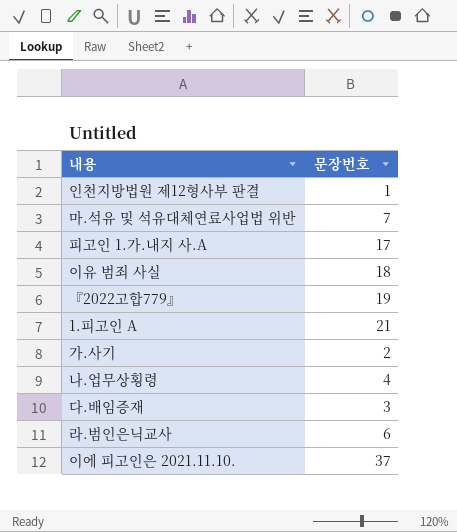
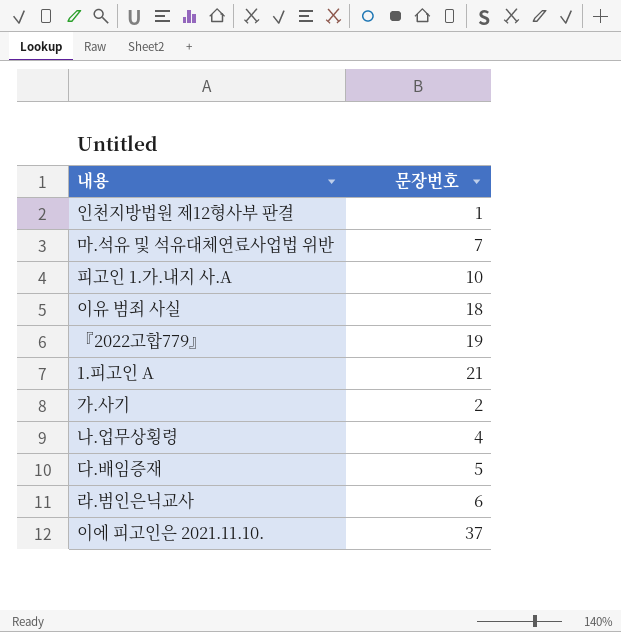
피고인 1.가.내지 사.A | 문장번호: 17 -> 10
다.배임증재 | 문장번호: 3 -> 5

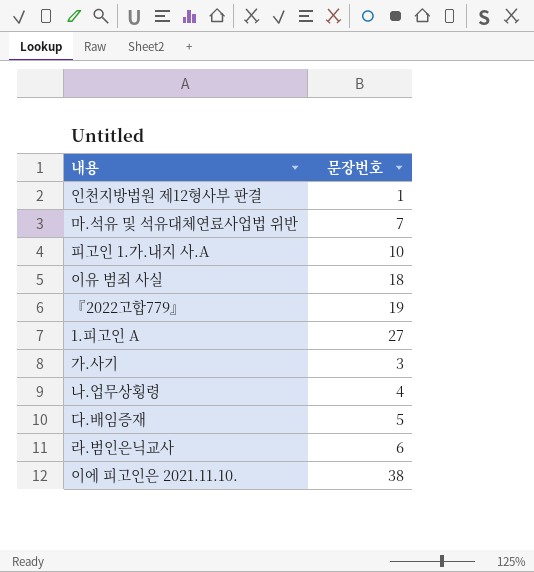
1.피고인 A | 문장번호: 21 -> 27
가.사기 | 문장번호: 2 -> 3
이에 피고인은 2021.11.10. | 문장번호: 37 -> 38

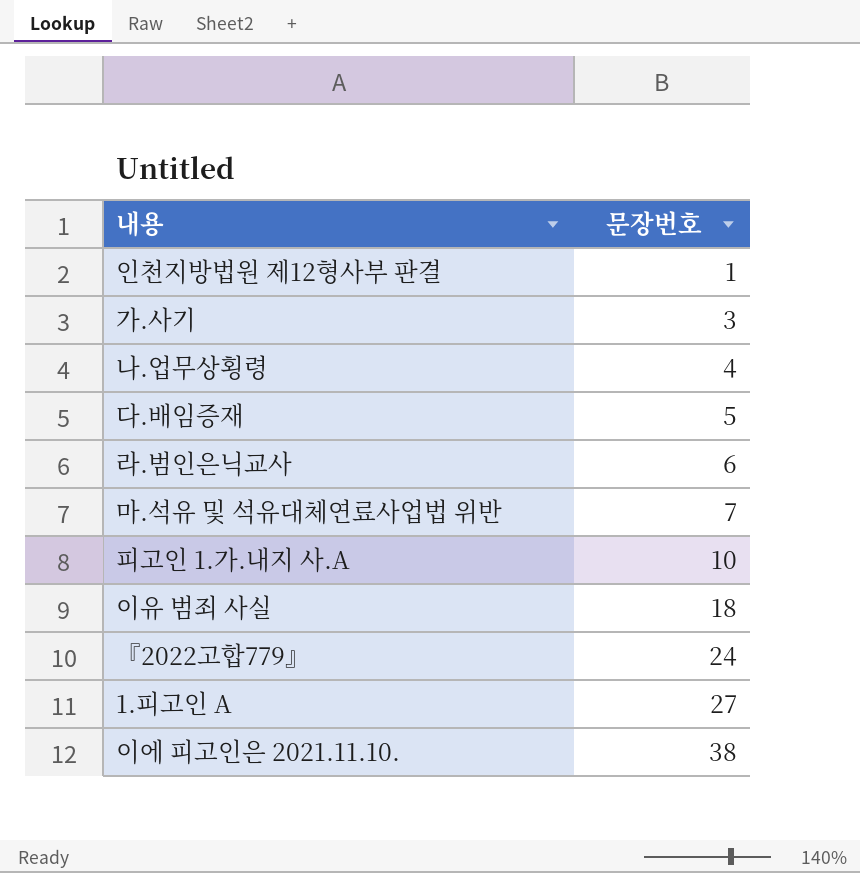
row order: none -> 문장번호 ascending
『2022고합779』 | 문장번호: 19 -> 24

